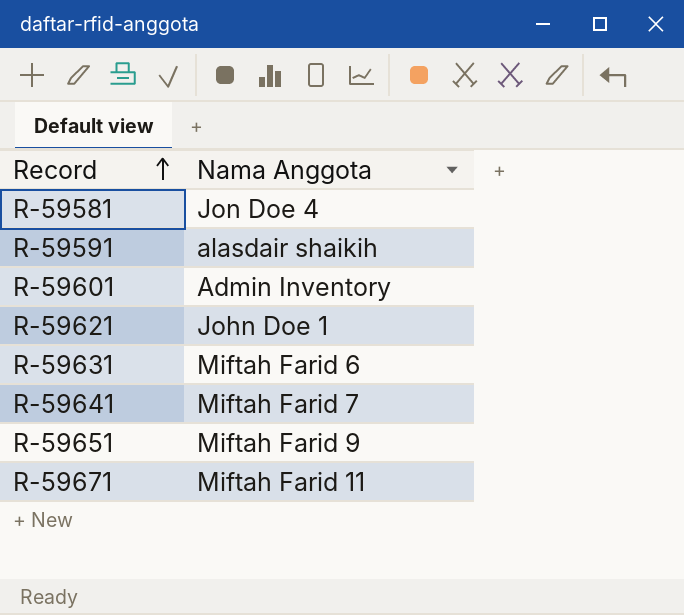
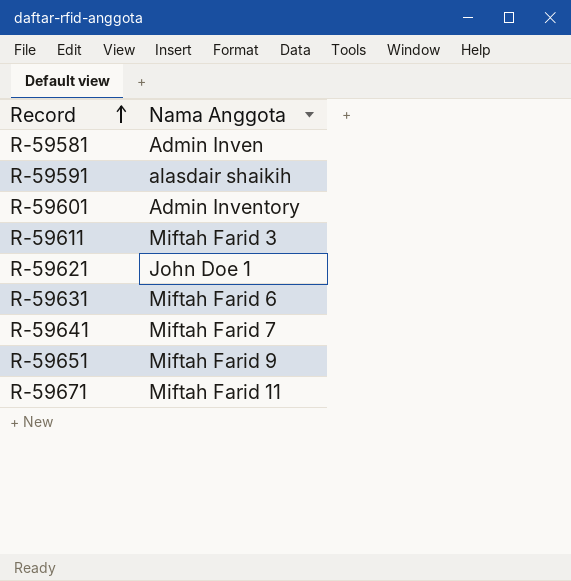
R-59581 | Nama Anggota: Jon Doe 4 -> Admin Inven
row R-59611: none -> Miftah Farid 3

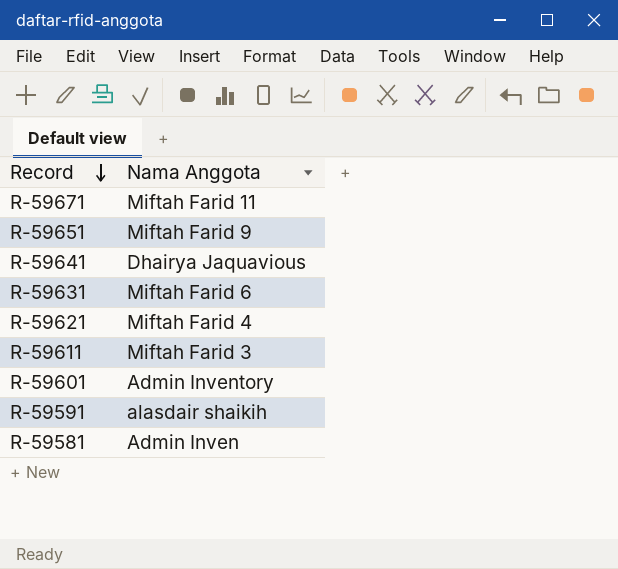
row order: Record ascending -> Record descending
R-59641 | Nama Anggota: Miftah Farid 7 -> Dhairya Jaquavious
R-59621 | Nama Anggota: John Doe 1 -> Miftah Farid 4

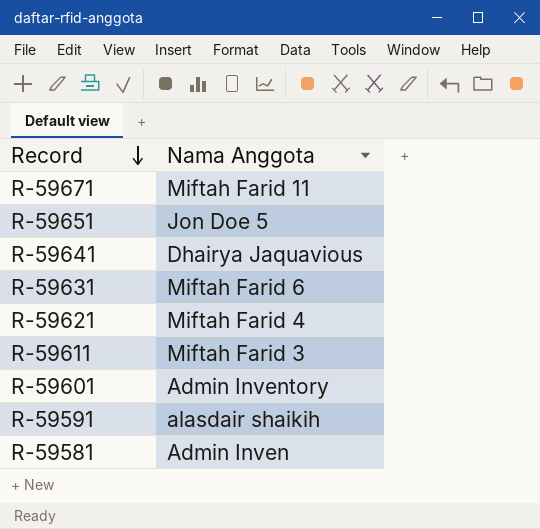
R-59651 | Nama Anggota: Miftah Farid 9 -> Jon Doe 5

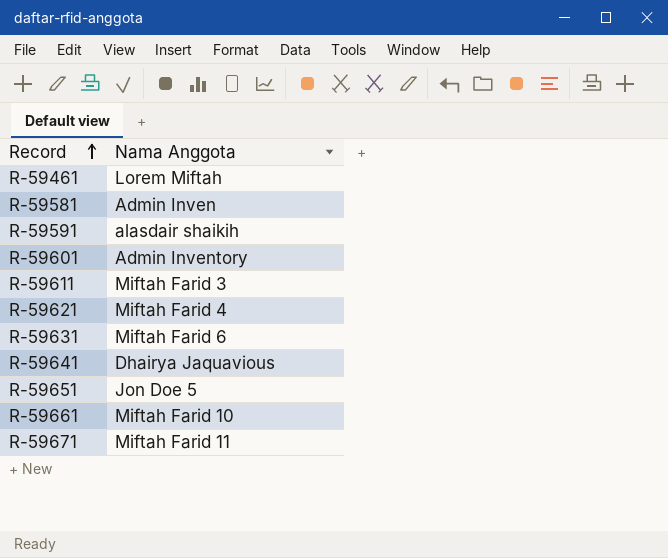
row order: Record descending -> Record ascending
row R-59461: none -> Lorem Miftah
row R-59661: none -> Miftah Farid 10

